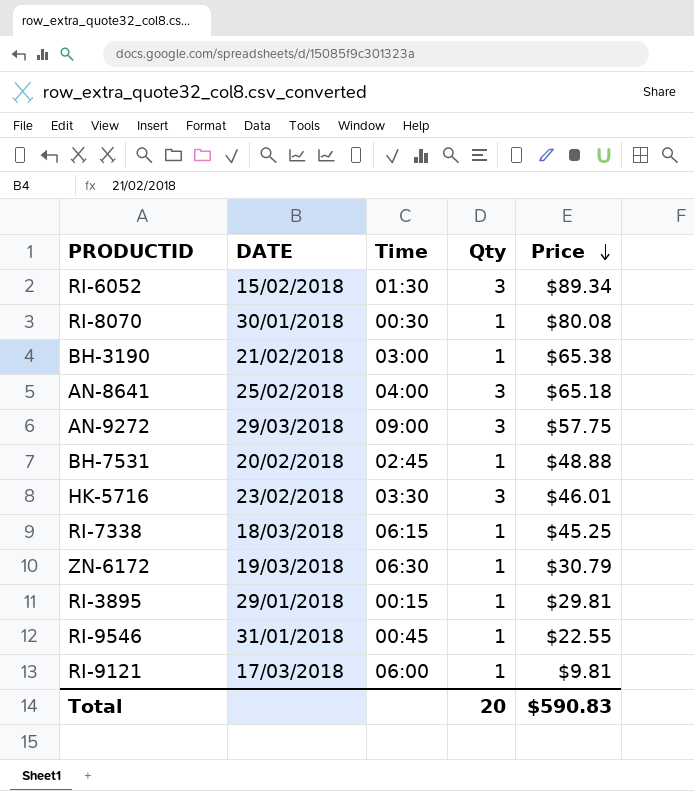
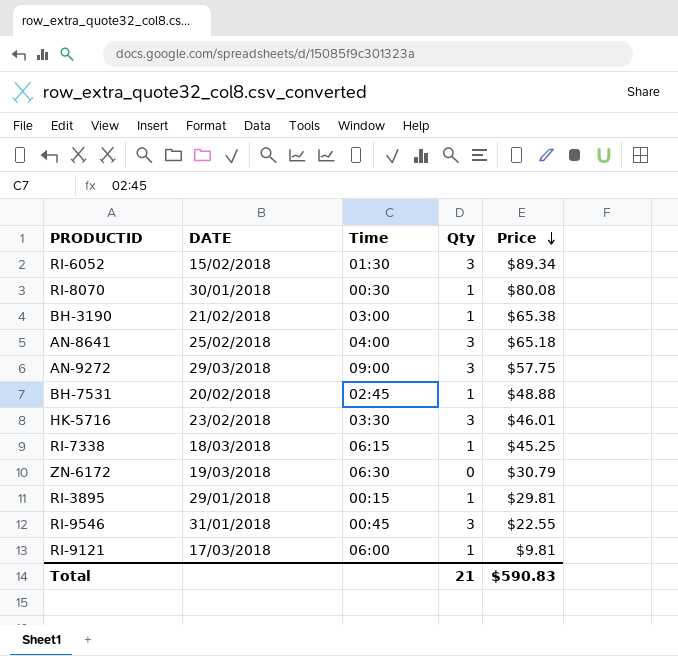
ZN-6172 | Qty: 1 -> 0
RI-9546 | Qty: 1 -> 3
Total | Qty: 20 -> 21

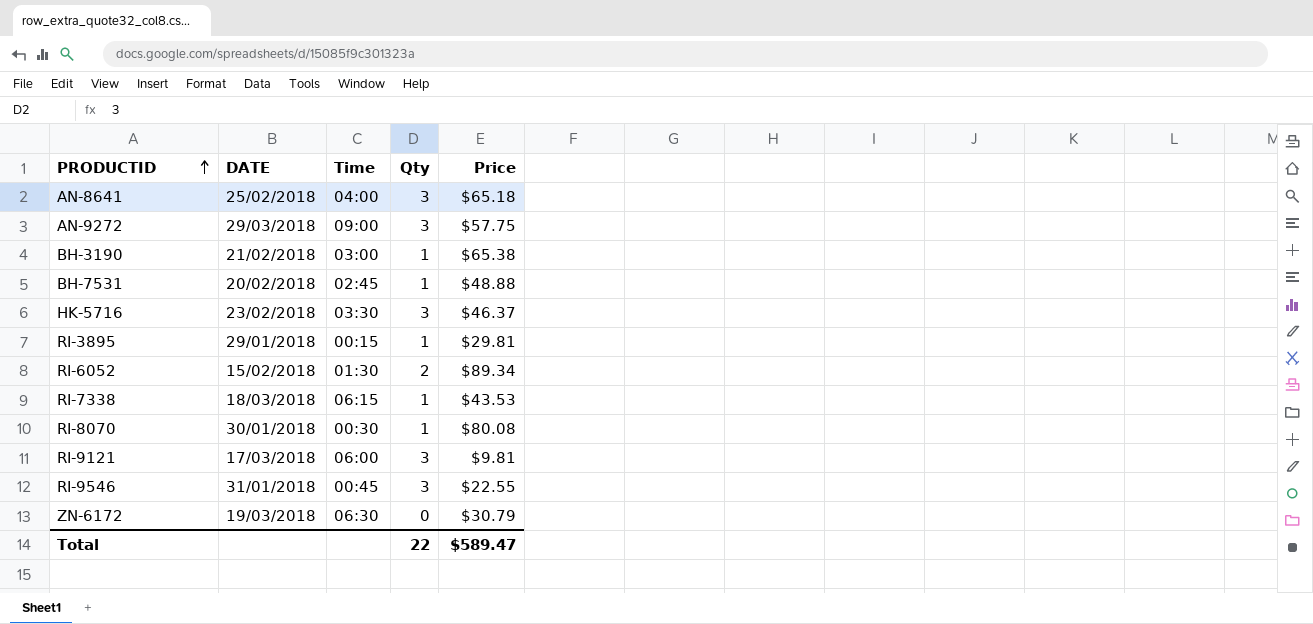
row order: Price descending -> PRODUCTID ascending
HK-5716 | Price: $46.01 -> $46.37
RI-6052 | Qty: 3 -> 2
RI-7338 | Price: $45.25 -> $43.53
RI-9121 | Qty: 1 -> 3
Total | Qty: 21 -> 22
Total | Price: $590.83 -> $589.47

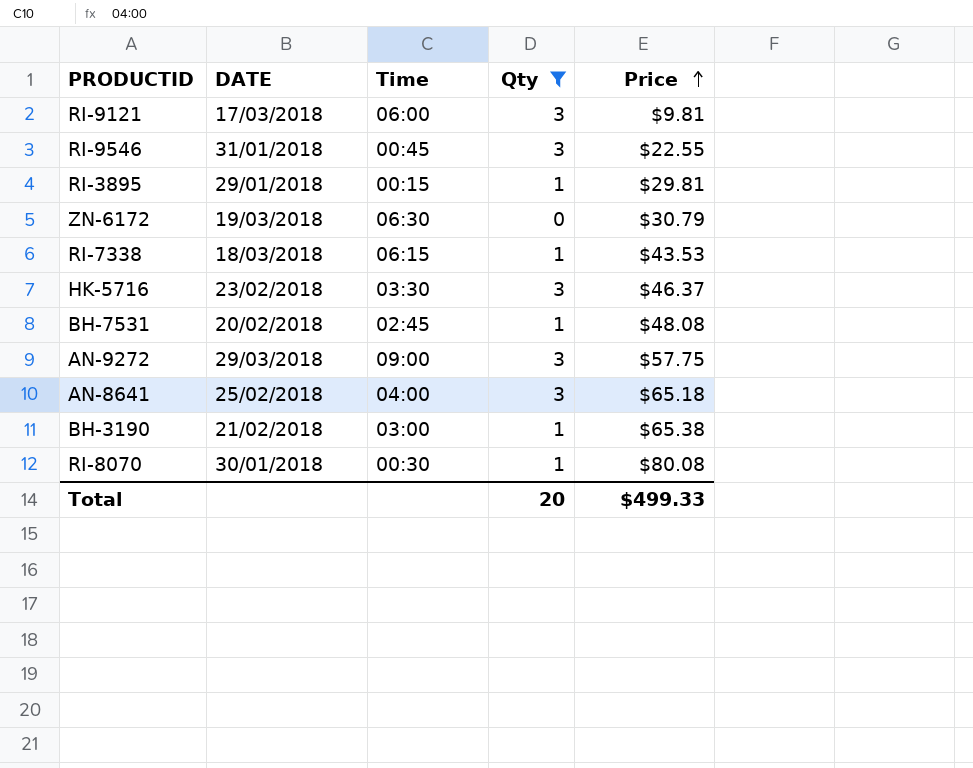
filter: none -> Qty != 2
row order: PRODUCTID ascending -> Price ascending
BH-7531 | Price: $48.88 -> $48.08
Total | Qty: 22 -> 20
Total | Price: $589.47 -> $499.33

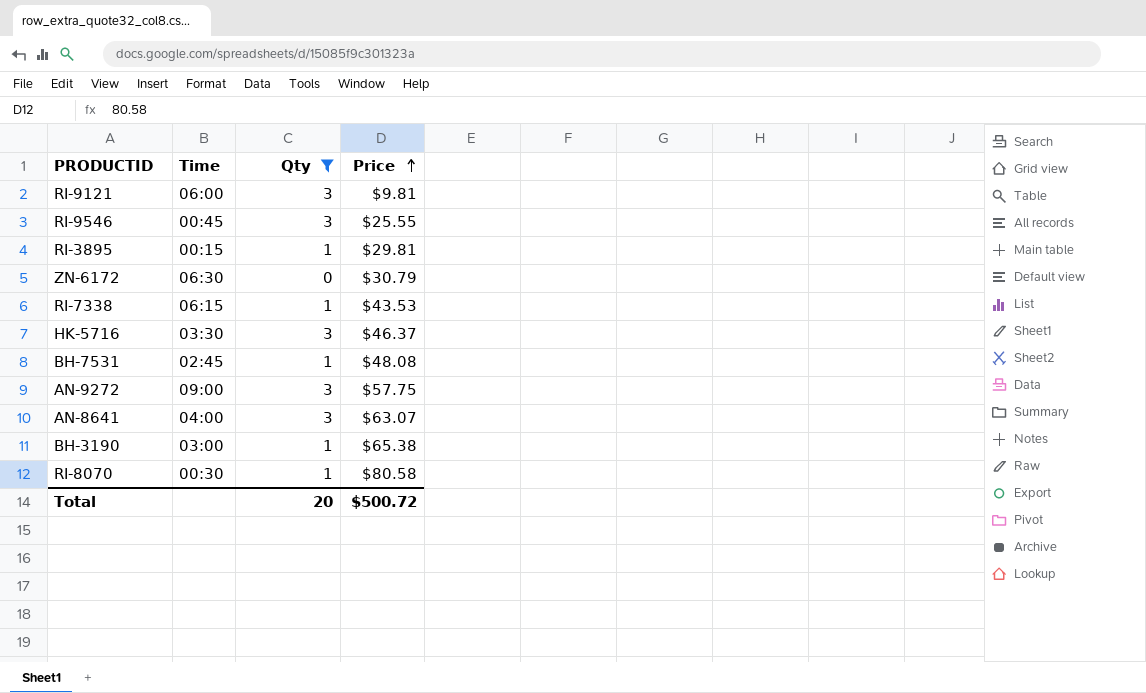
column DATE | position: 2 -> none
RI-9546 | Price: $22.55 -> $25.55
AN-8641 | Price: $65.18 -> $63.07
RI-8070 | Price: $80.08 -> $80.58
Total | Price: $499.33 -> $500.72

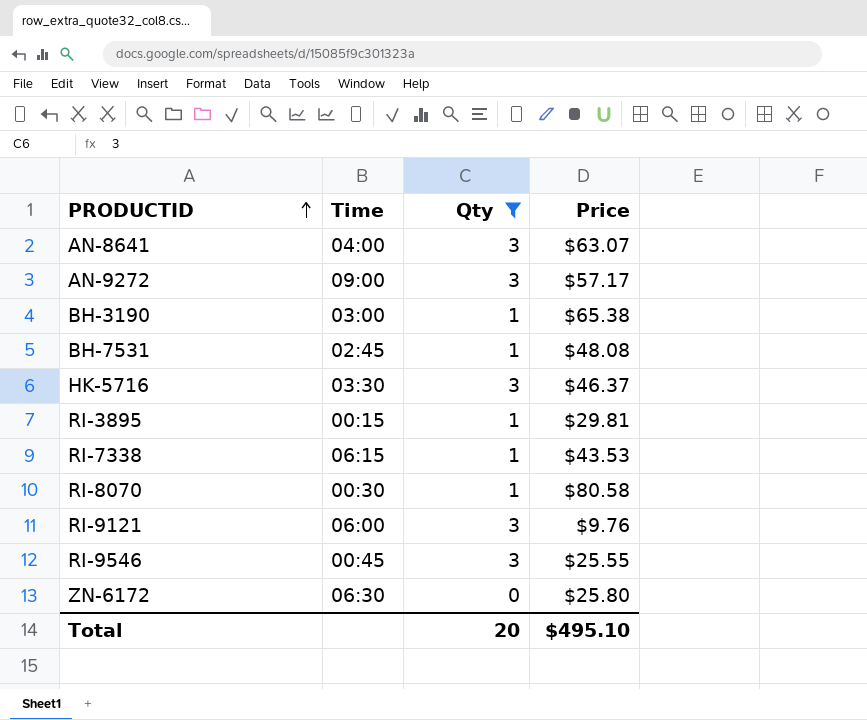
row order: Price ascending -> PRODUCTID ascending
AN-9272 | Price: $57.75 -> $57.17
RI-9121 | Price: $9.81 -> $9.76
ZN-6172 | Price: $30.79 -> $25.80
Total | Price: $500.72 -> $495.10

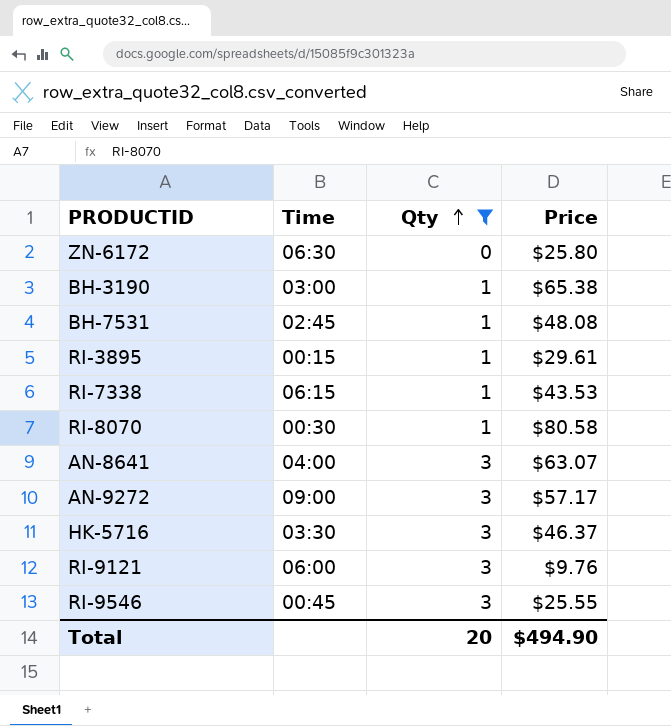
row order: PRODUCTID ascending -> Qty ascending
RI-3895 | Price: $29.81 -> $29.61
Total | Price: $495.10 -> $494.90

